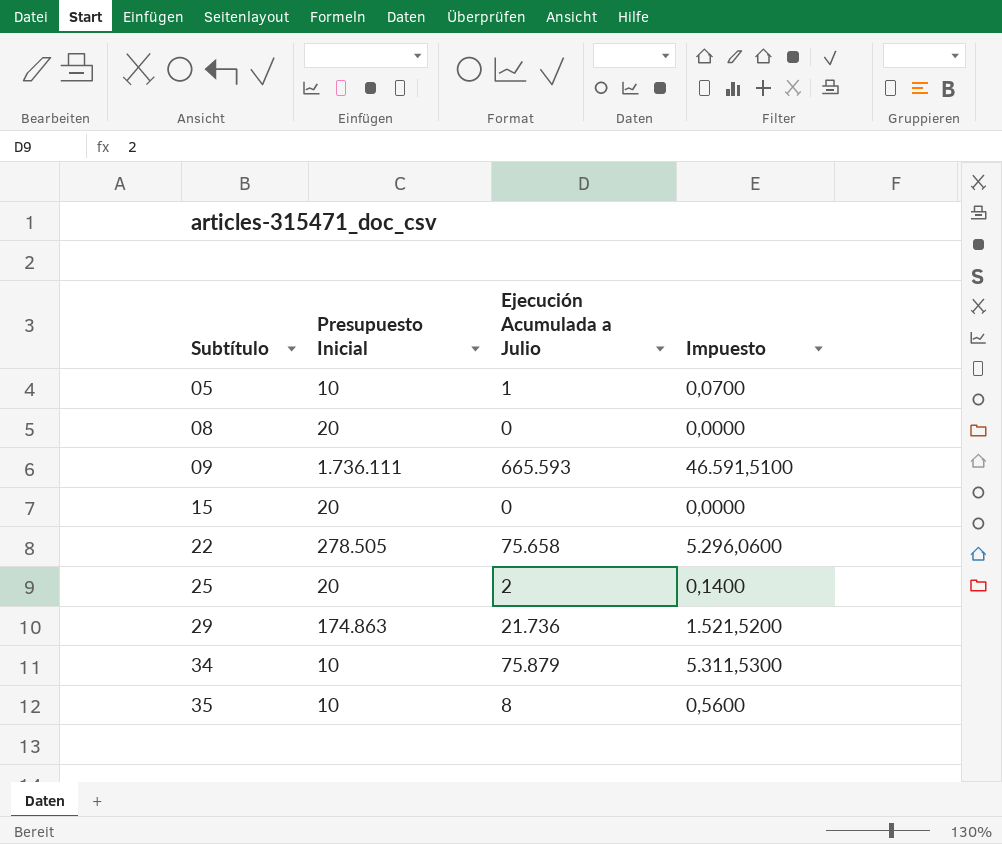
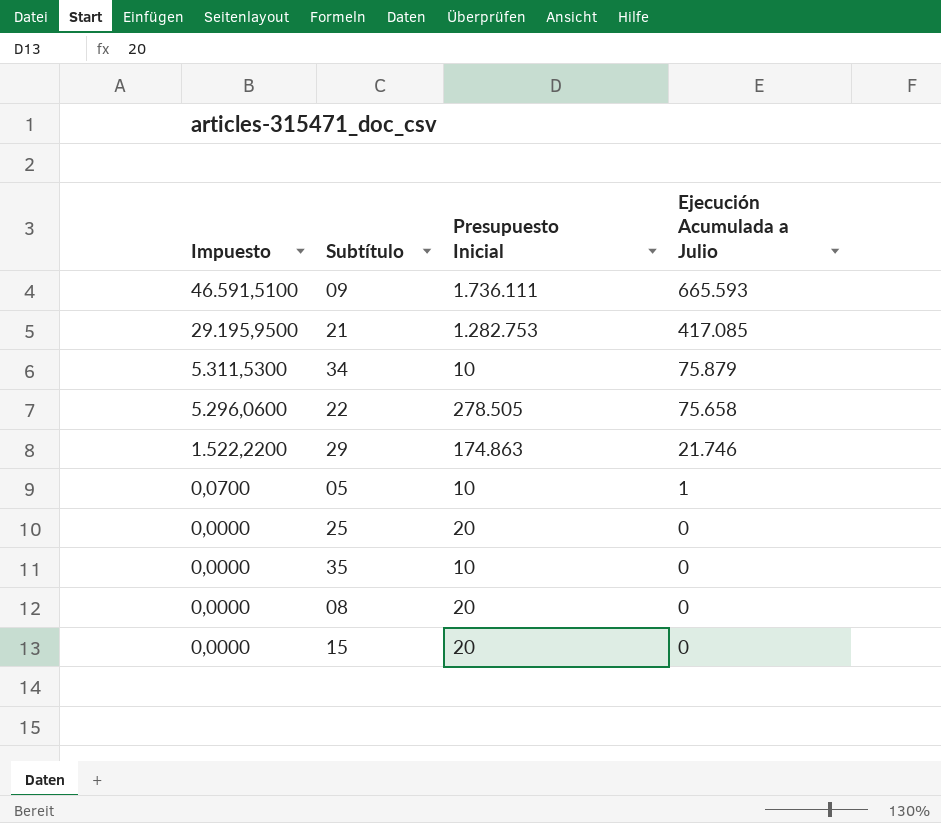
row order: Subtítulo ascending -> Impuesto descending
column Impuesto | position: 4 -> 1
row 21: none -> 29.195,9500 | 1.282.753 | 417.085
29 | Impuesto: 1.521,5200 -> 1.522,2200
29 | Ejecución Acumulada a Julio: 21.736 -> 21.746
25 | Impuesto: 0,1400 -> 0,0000
25 | Ejecución Acumulada a Julio: 2 -> 0
35 | Impuesto: 0,5600 -> 0,0000
35 | Ejecución Acumulada a Julio: 8 -> 0

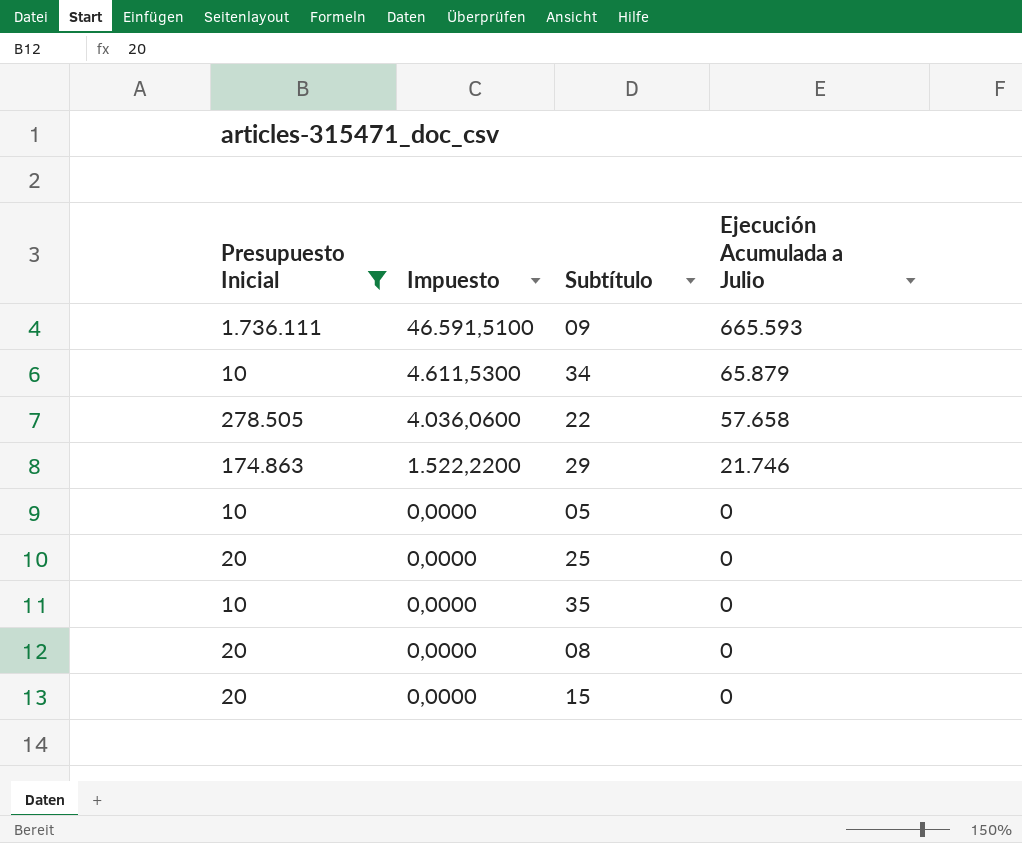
filter: none -> Presupuesto Inicial != 1.282.753
column Presupuesto Inicial | position: 3 -> 1
34 | Impuesto: 5.311,5300 -> 4.611,5300
34 | Ejecución Acumulada a Julio: 75.879 -> 65.879
22 | Impuesto: 5.296,0600 -> 4.036,0600
22 | Ejecución Acumulada a Julio: 75.658 -> 57.658
05 | Impuesto: 0,0700 -> 0,0000
05 | Ejecución Acumulada a Julio: 1 -> 0

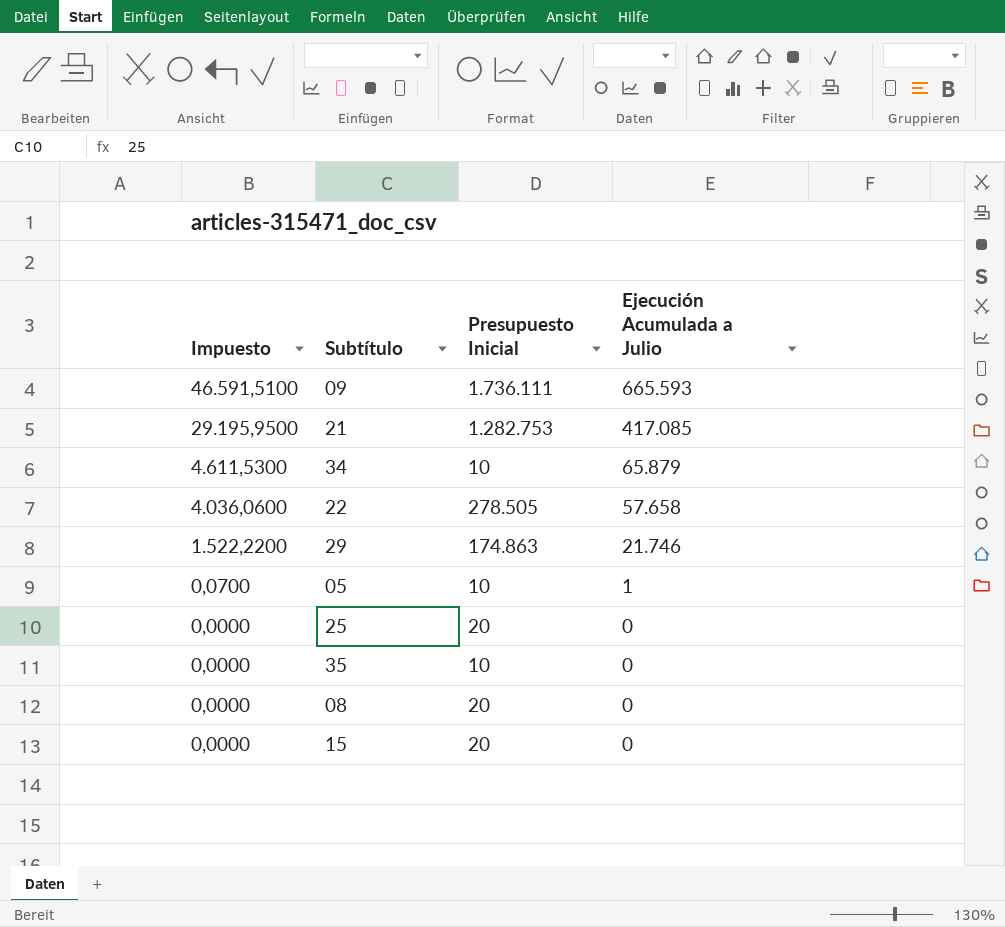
filter: Presupuesto Inicial != 1.282.753 -> none
column Presupuesto Inicial | position: 1 -> 3
05 | Impuesto: 0,0000 -> 0,0700
05 | Ejecución Acumulada a Julio: 0 -> 1

